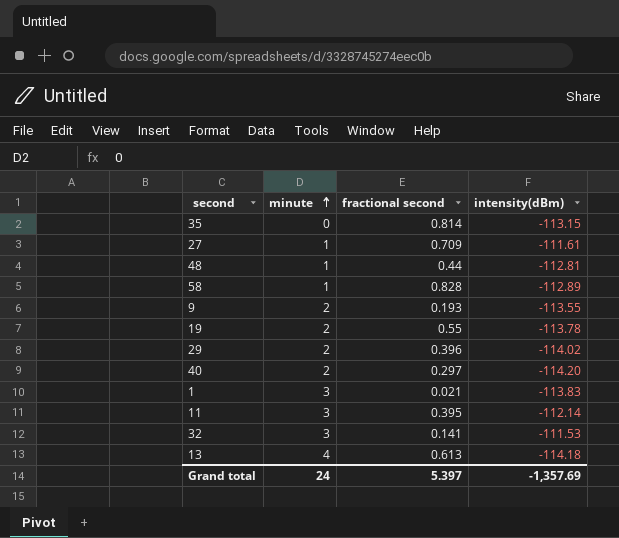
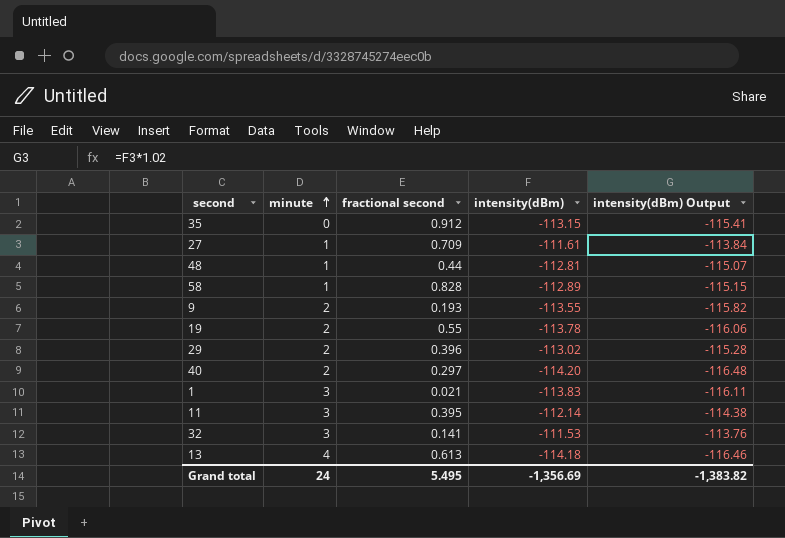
column intensity(dBm) Output | formula: none -> [intensity(dBm)] * 1.02
35 | fractional second: 0.814 -> 0.912
29 | intensity(dBm): -114.02 -> -113.02
Grand total | fractional second: 5.397 -> 5.495
Grand total | intensity(dBm): -1,357.69 -> -1,356.69

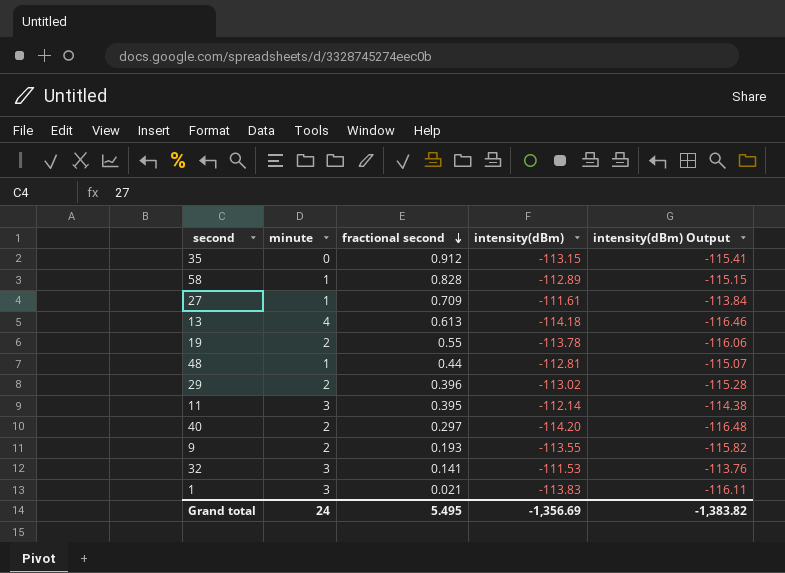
row order: minute ascending -> fractional second descending

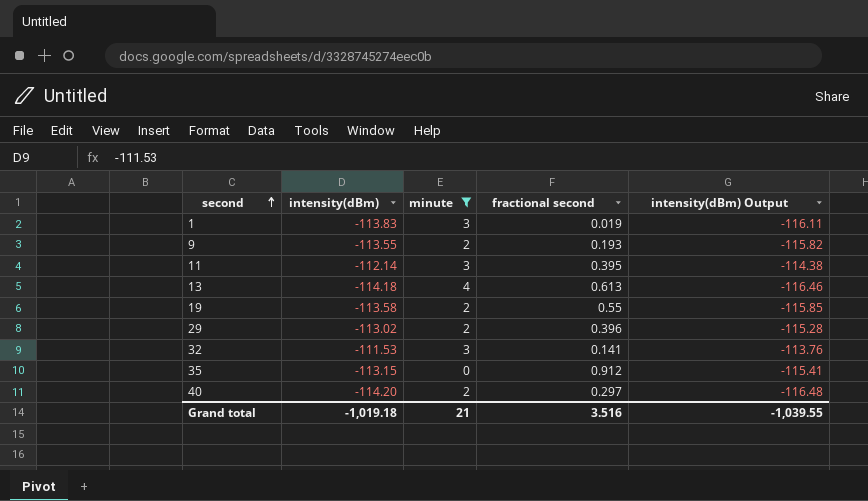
filter: none -> minute != 1
row order: fractional second descending -> second ascending
column intensity(dBm) | position: 4 -> 2
1 | fractional second: 0.021 -> 0.019
19 | intensity(dBm): -113.78 -> -113.58
19 | intensity(dBm) Output: -116.06 -> -115.85
Grand total | intensity(dBm): -1,356.69 -> -1,019.18
Grand total | minute: 24 -> 21
Grand total | fractional second: 5.495 -> 3.516
Grand total | intensity(dBm) Output: -1,383.82 -> -1,039.55

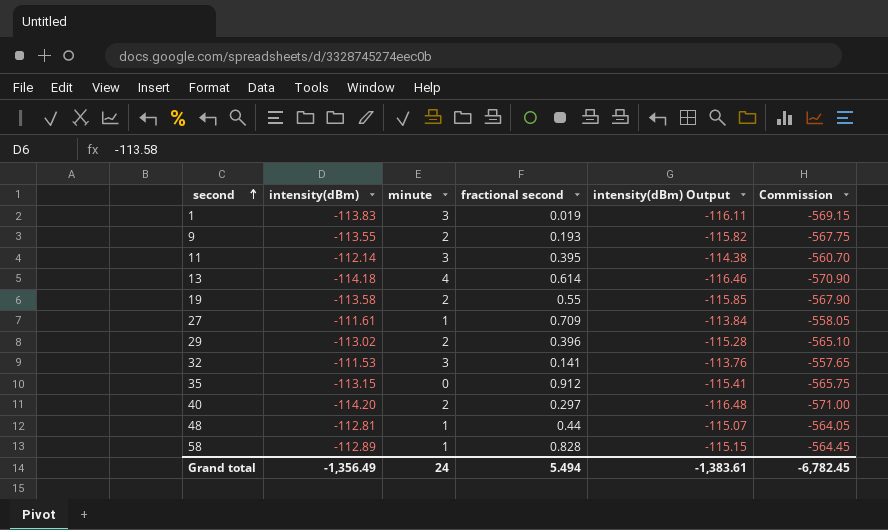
filter: minute != 1 -> none
column Commission | formula: none -> [intensity(dBm)] * 5
13 | fractional second: 0.613 -> 0.614
Grand total | intensity(dBm): -1,019.18 -> -1,356.49
Grand total | minute: 21 -> 24
Grand total | fractional second: 3.516 -> 5.494
Grand total | intensity(dBm) Output: -1,039.55 -> -1,383.61

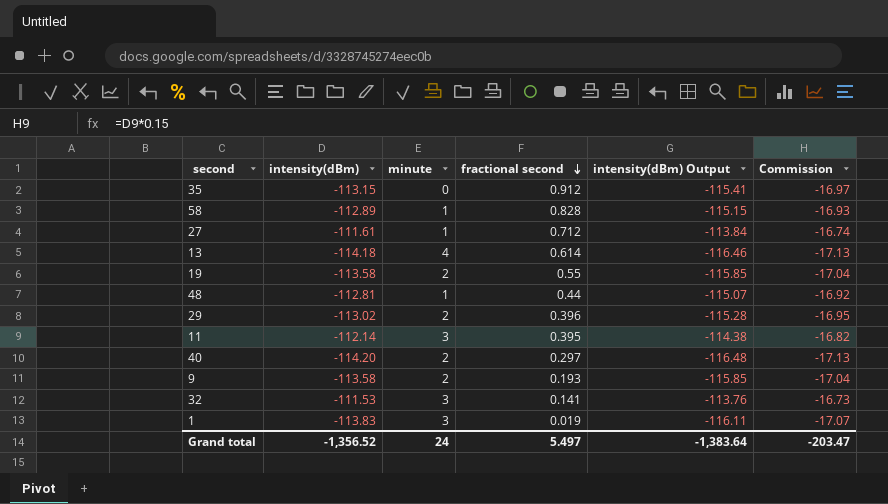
row order: second ascending -> fractional second descending
column Commission | formula: [intensity(dBm)] * 5 -> [intensity(dBm)] * 0.15
27 | fractional second: 0.709 -> 0.712
9 | intensity(dBm): -113.55 -> -113.58
9 | intensity(dBm) Output: -115.82 -> -115.85
Grand total | intensity(dBm): -1,356.49 -> -1,356.52
Grand total | fractional second: 5.494 -> 5.497
Grand total | intensity(dBm) Output: -1,383.61 -> -1,383.64
Grand total | Commission: -6,782.45 -> -203.47

